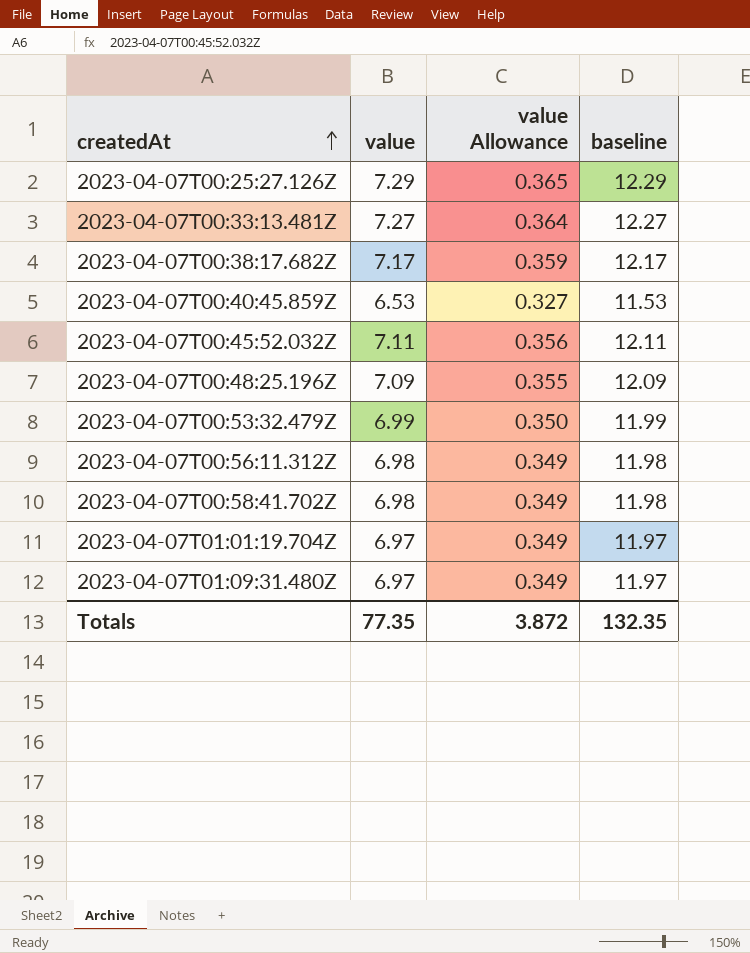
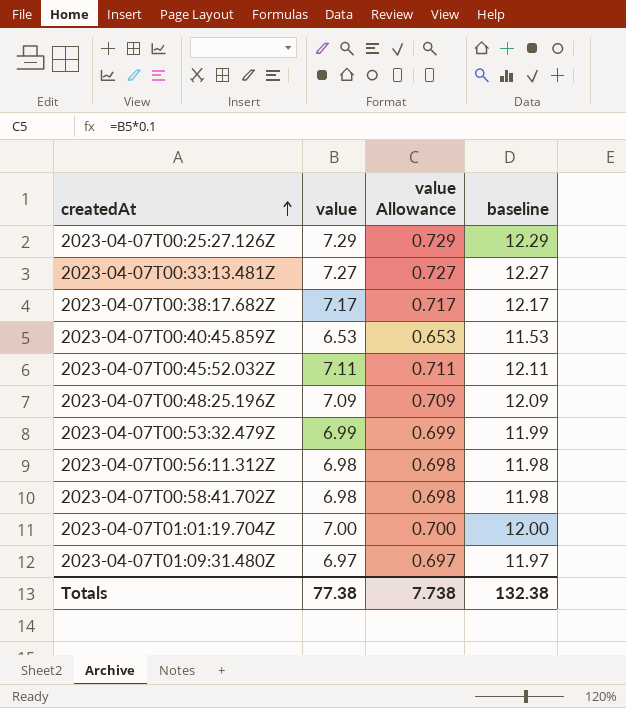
column value Allowance | formula: [value] * 0.05 -> [value] * 0.1
2023-04-07T01:01:19.704Z | value: 6.97 -> 7.00
2023-04-07T01:01:19.704Z | baseline: 11.97 -> 12.00
Totals | value: 77.35 -> 77.38
Totals | value Allowance: 3.872 -> 7.738
Totals | baseline: 132.35 -> 132.38

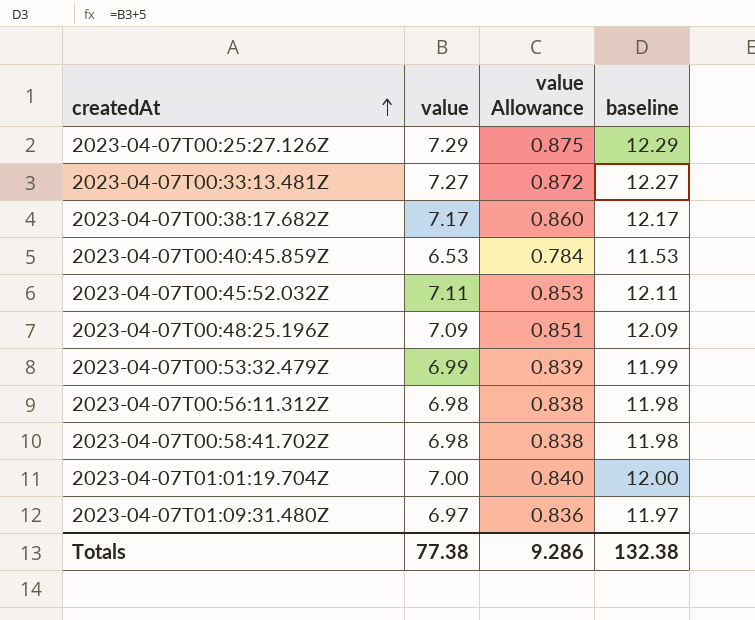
column value Allowance | formula: [value] * 0.1 -> [value] * 0.12
Totals | value Allowance: 7.738 -> 9.286

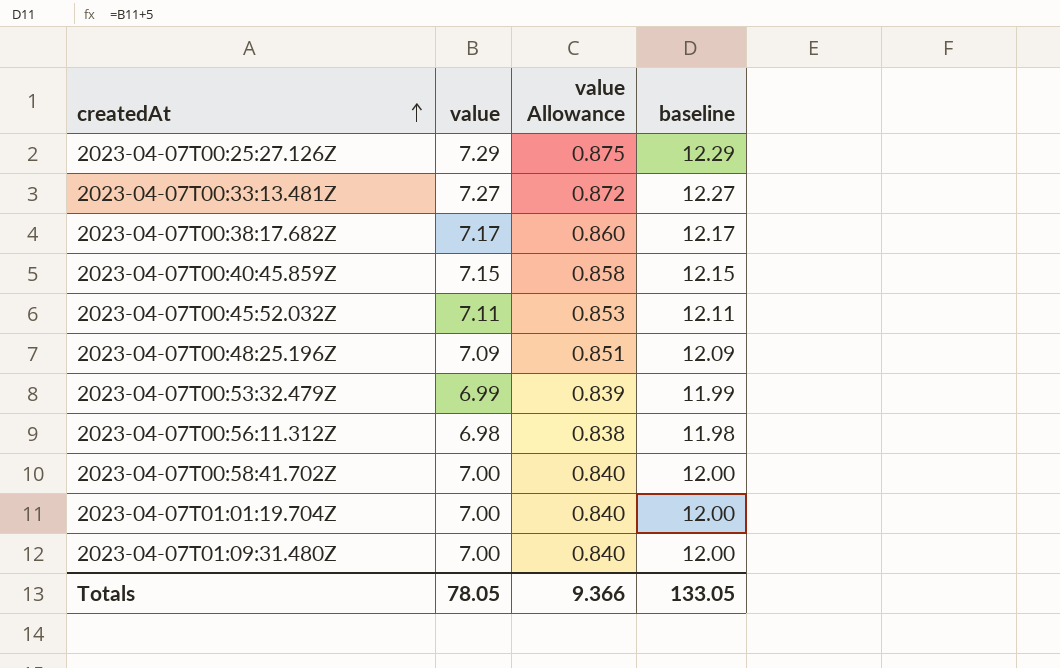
2023-04-07T00:40:45.859Z | value: 6.53 -> 7.15
2023-04-07T00:40:45.859Z | value Allowance: 0.784 -> 0.858
2023-04-07T00:40:45.859Z | baseline: 11.53 -> 12.15
2023-04-07T00:58:41.702Z | value: 6.98 -> 7.00
2023-04-07T00:58:41.702Z | value Allowance: 0.838 -> 0.840
2023-04-07T00:58:41.702Z | baseline: 11.98 -> 12.00
2023-04-07T01:09:31.480Z | value: 6.97 -> 7.00
2023-04-07T01:09:31.480Z | value Allowance: 0.836 -> 0.840
2023-04-07T01:09:31.480Z | baseline: 11.97 -> 12.00
Totals | value: 77.38 -> 78.05
Totals | value Allowance: 9.286 -> 9.366
Totals | baseline: 132.38 -> 133.05

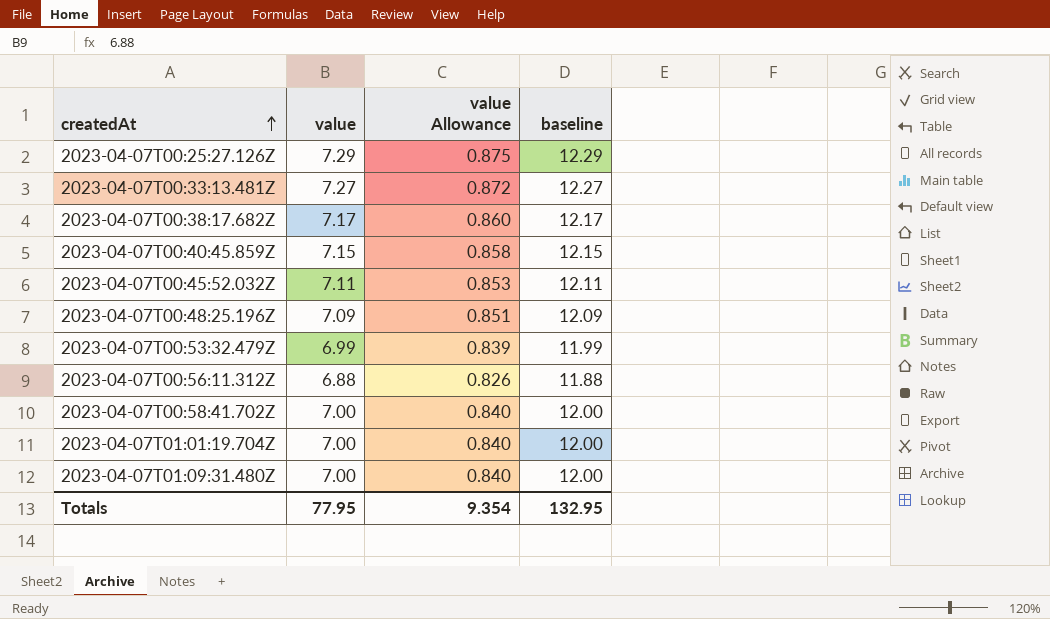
2023-04-07T00:56:11.312Z | value: 6.98 -> 6.88
2023-04-07T00:56:11.312Z | value Allowance: 0.838 -> 0.826
2023-04-07T00:56:11.312Z | baseline: 11.98 -> 11.88
Totals | value: 78.05 -> 77.95
Totals | value Allowance: 9.366 -> 9.354
Totals | baseline: 133.05 -> 132.95

